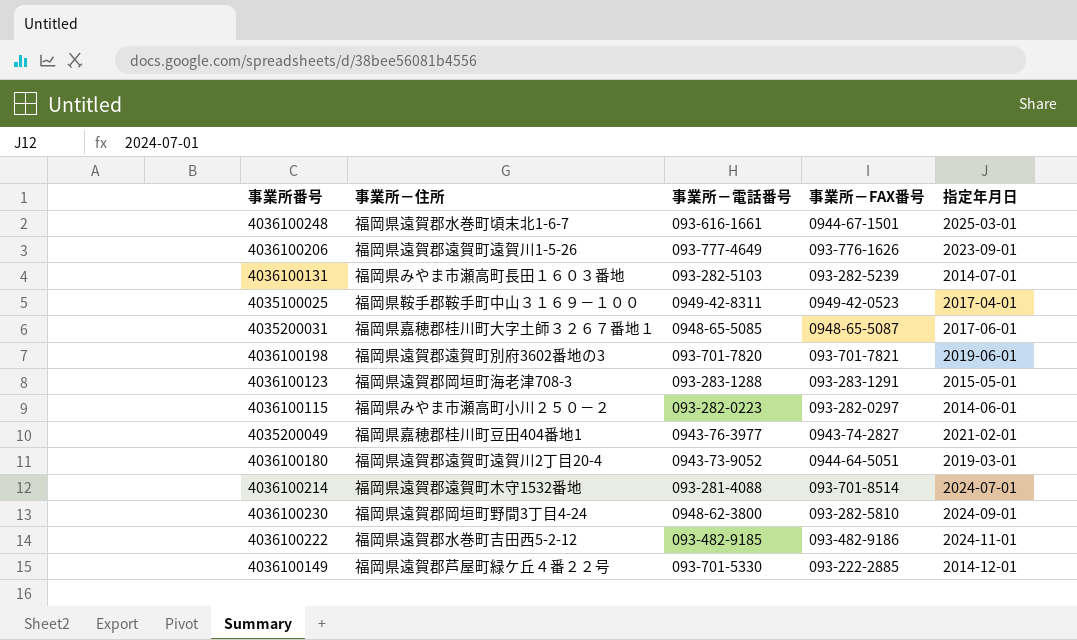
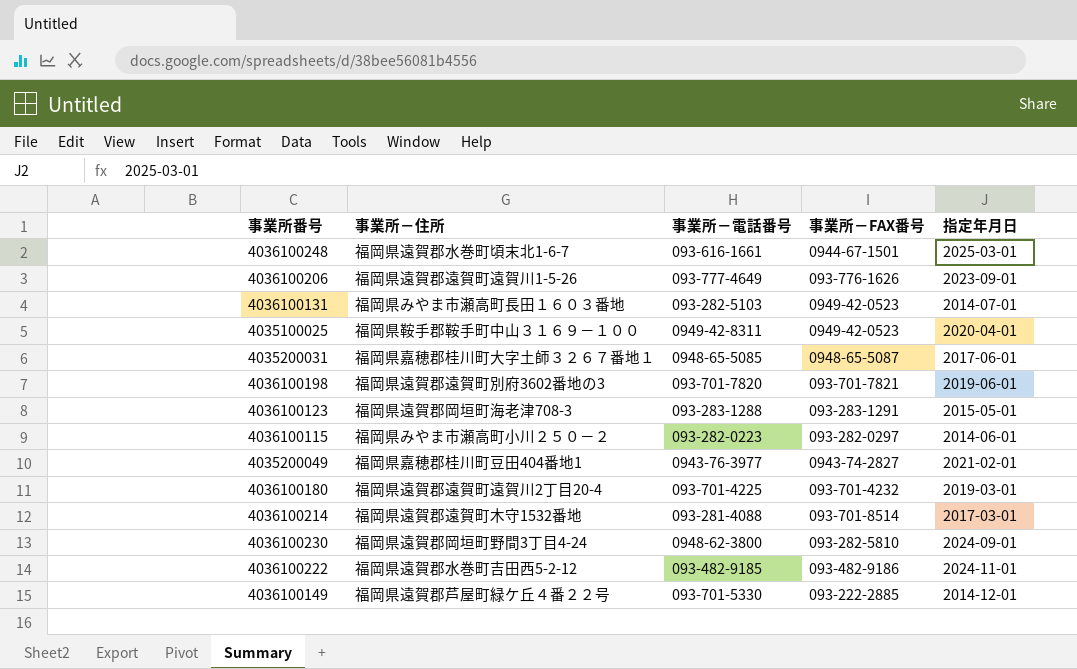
4036100131 | 事業所－FAX番号: 093-282-5239 -> 0949-42-0523
4035100025 | 指定年月日: 2017-04-01 -> 2020-04-01
4036100180 | 事業所－電話番号: 0943-73-9052 -> 093-701-4225
4036100180 | 事業所－FAX番号: 0944-64-5051 -> 093-701-4232
4036100214 | 指定年月日: 2024-07-01 -> 2017-03-01

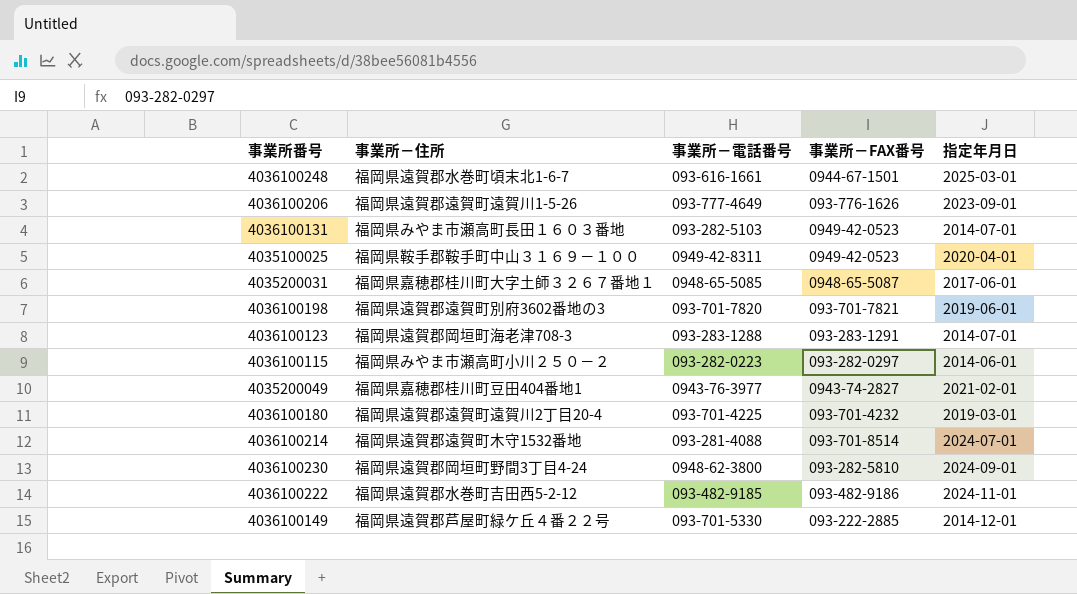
4036100123 | 指定年月日: 2015-05-01 -> 2014-07-01
4036100214 | 指定年月日: 2017-03-01 -> 2024-07-01

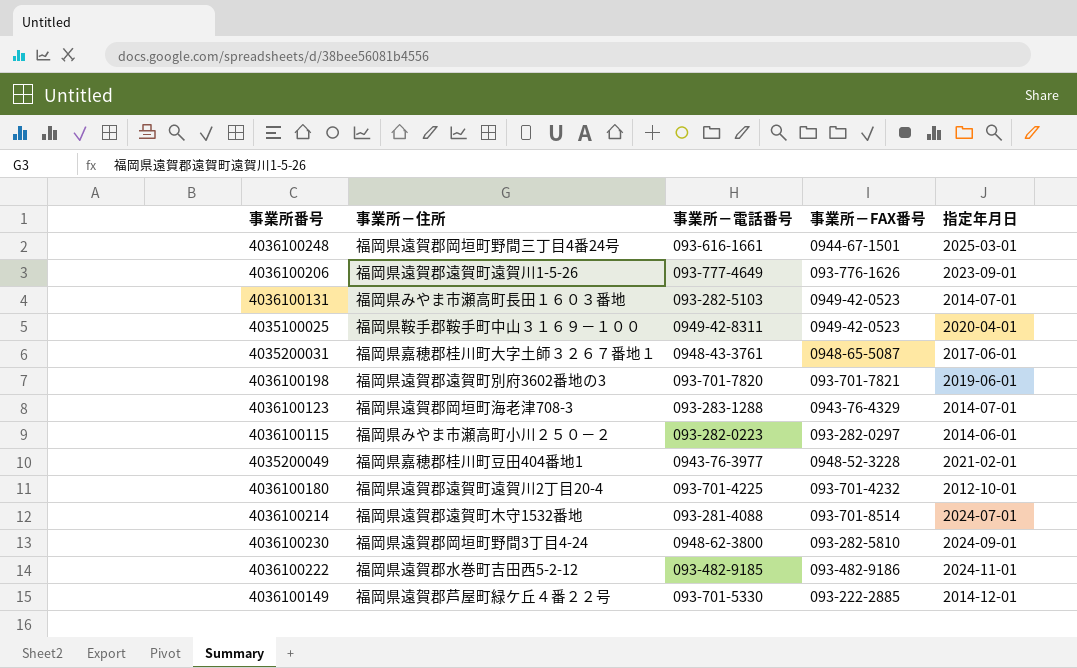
4036100248 | 事業所－住所: 福岡県遠賀郡水巻町頃末北1-6-7 -> 福岡県遠賀郡岡垣町野間三丁目4番24号
4035200031 | 事業所－電話番号: 0948-65-5085 -> 0948-43-3761
4036100123 | 事業所－FAX番号: 093-283-1291 -> 0943-76-4329
4035200049 | 事業所－FAX番号: 0943-74-2827 -> 0948-52-3228
4036100180 | 指定年月日: 2019-03-01 -> 2012-10-01

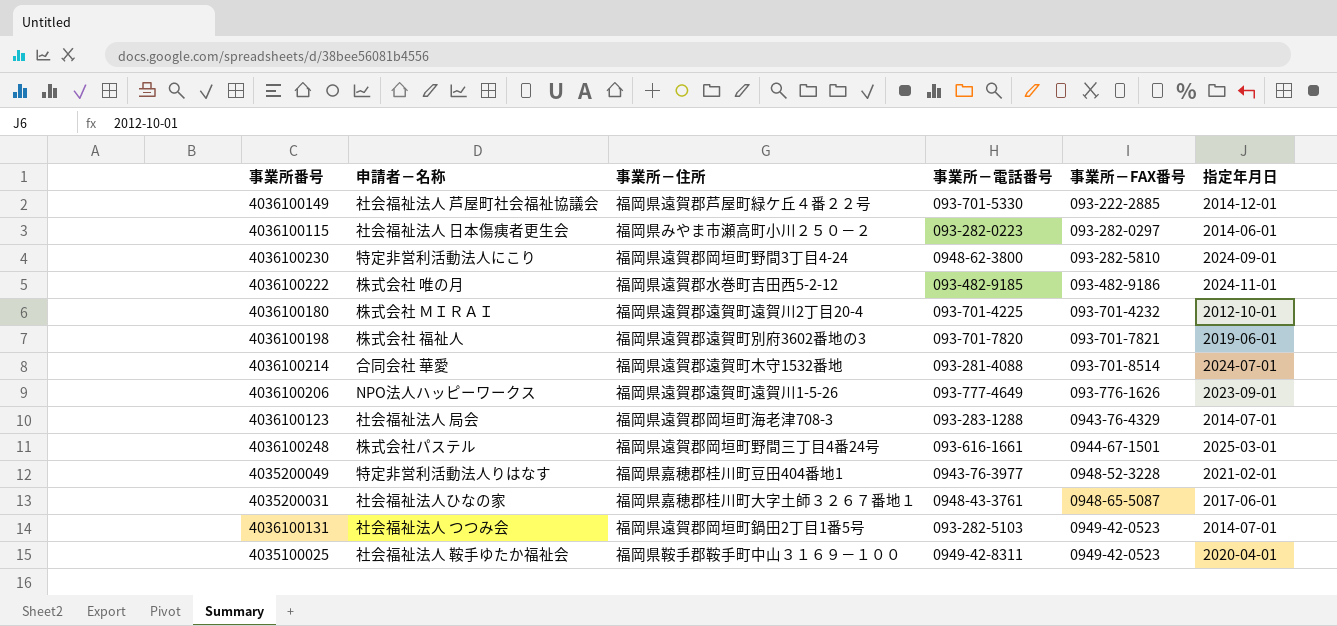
row order: none -> 事業所－FAX番号 ascending
column 申請者－名称 | position: none -> 2
4036100131 | 事業所－住所: 福岡県みやま市瀬高町長田１６０３番地 -> 福岡県遠賀郡岡垣町鍋田2丁目1番5号

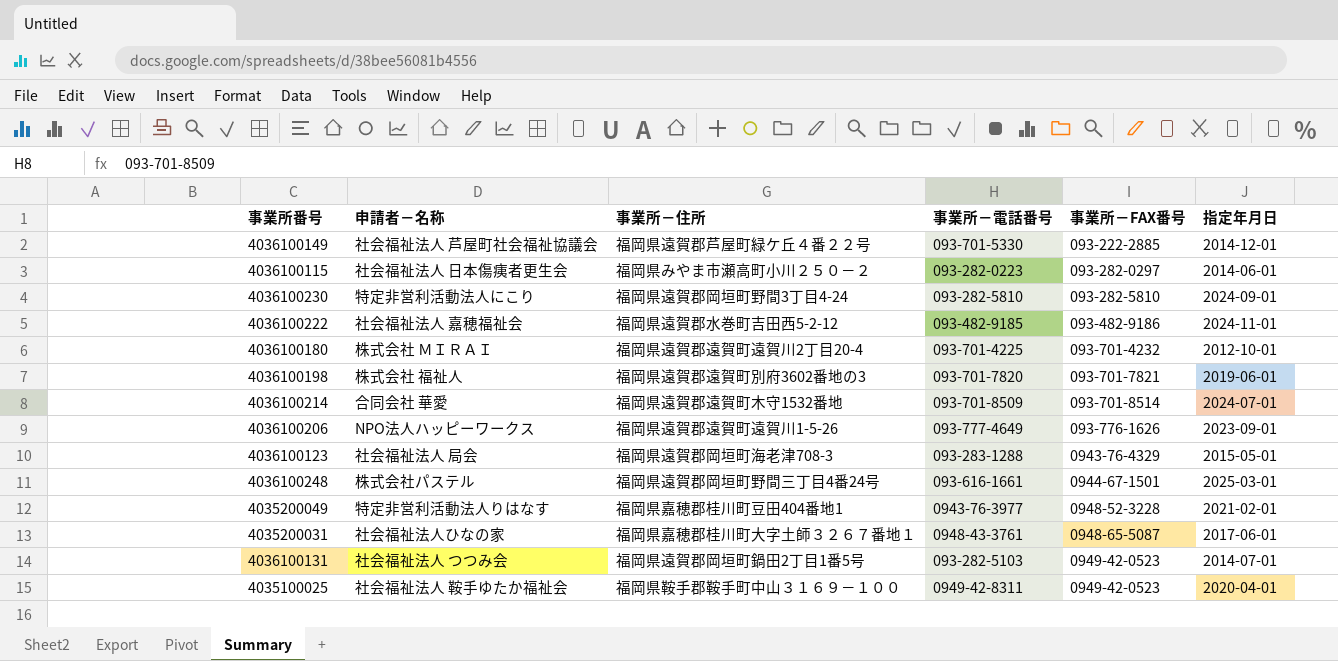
4036100230 | 事業所－電話番号: 0948-62-3800 -> 093-282-5810
4036100222 | 申請者－名称: 株式会社 唯の月 -> 社会福祉法人 嘉穂福祉会
4036100214 | 事業所－電話番号: 093-281-4088 -> 093-701-8509
4036100123 | 指定年月日: 2014-07-01 -> 2015-05-01

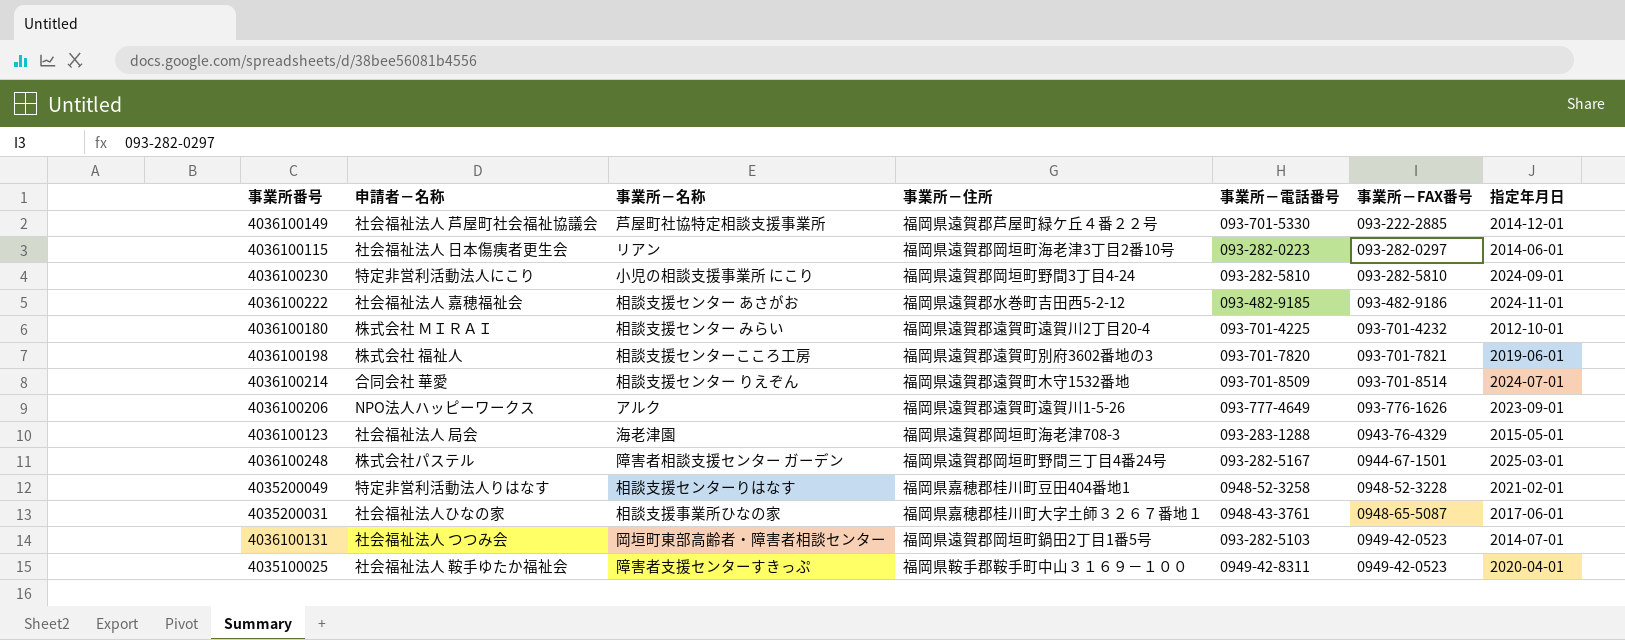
column 事業所－名称 | position: none -> 3
4036100115 | 事業所－住所: 福岡県みやま市瀬高町小川２５０－２ -> 福岡県遠賀郡岡垣町海老津3丁目2番10号
4036100248 | 事業所－電話番号: 093-616-1661 -> 093-282-5167
4035200049 | 事業所－電話番号: 0943-76-3977 -> 0948-52-3258

